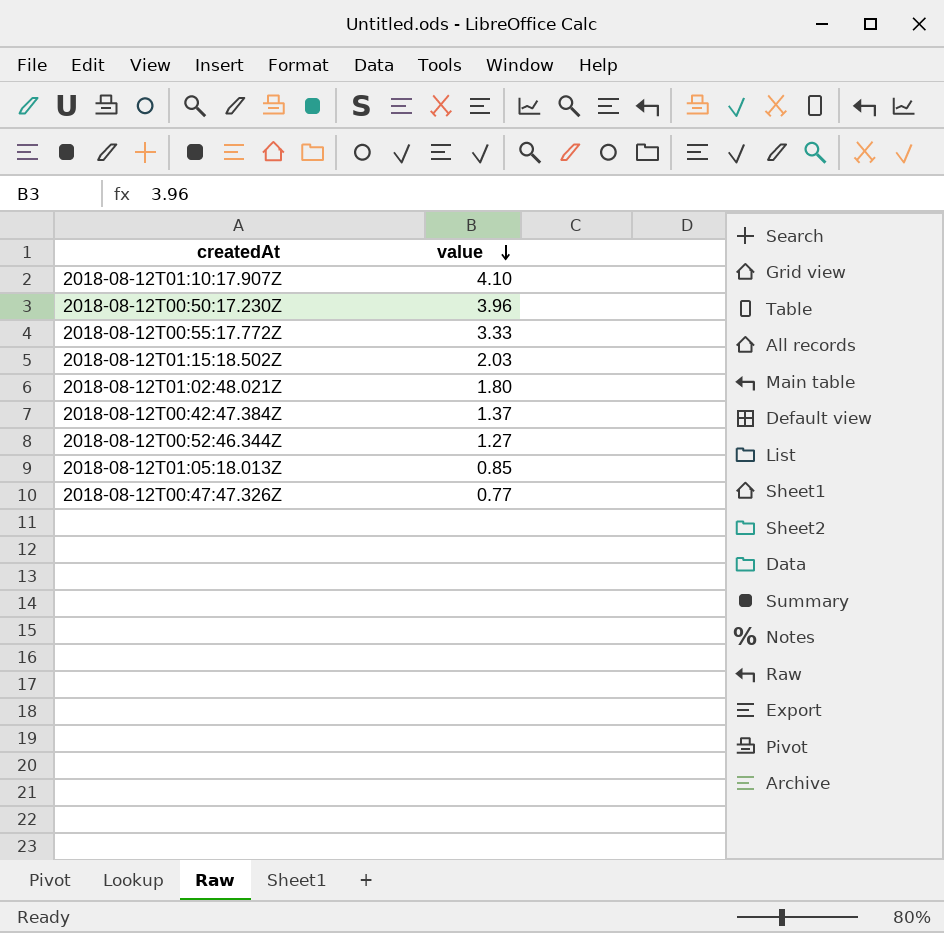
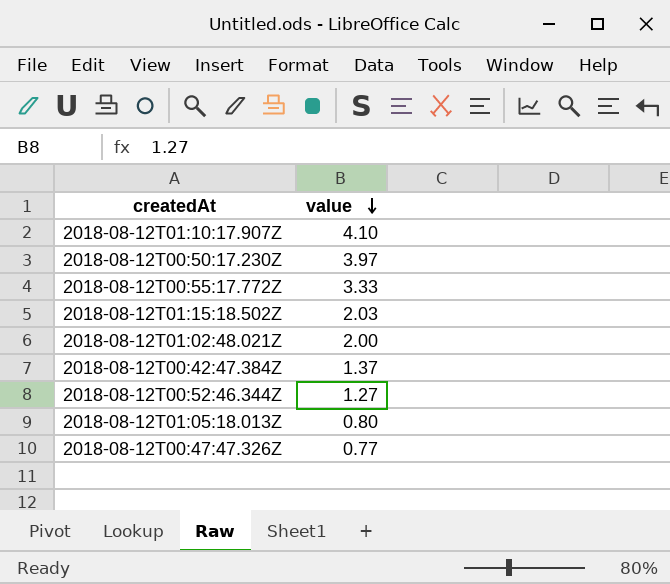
2018-08-12T00:50:17.230Z | value: 3.96 -> 3.97
2018-08-12T01:02:48.021Z | value: 1.80 -> 2.00
2018-08-12T01:05:18.013Z | value: 0.85 -> 0.80

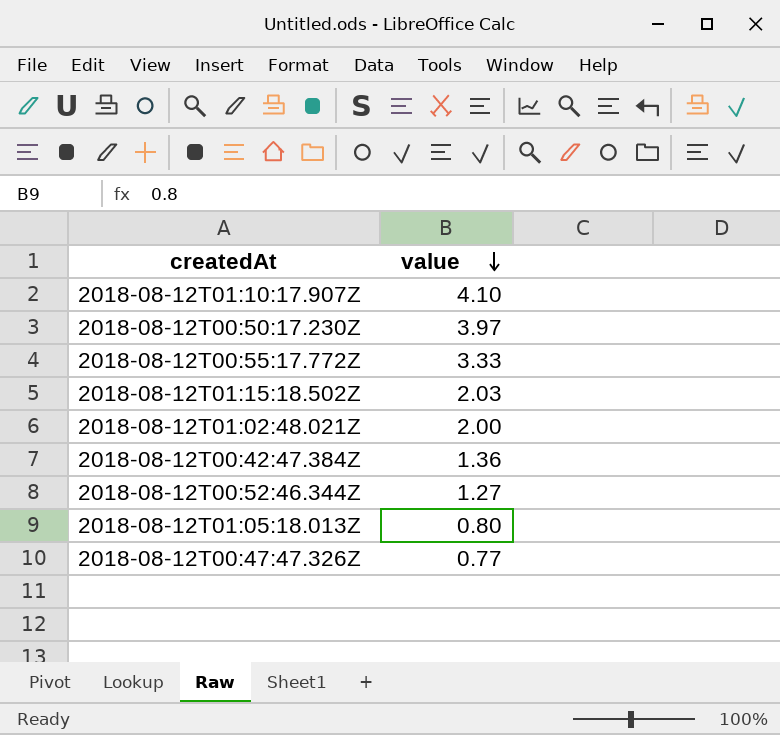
2018-08-12T00:42:47.384Z | value: 1.37 -> 1.36

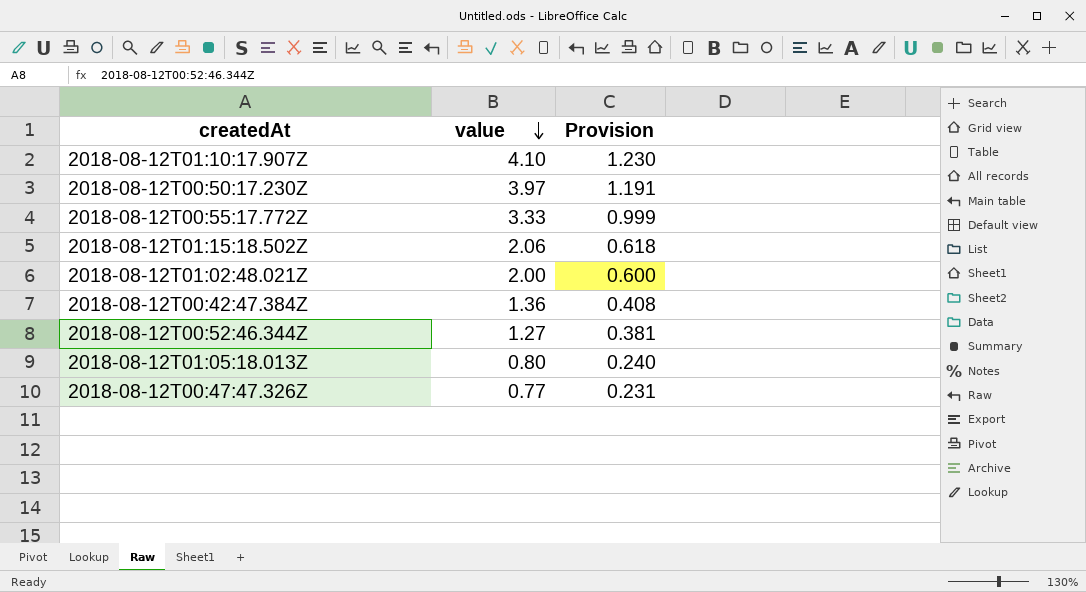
column Provision | formula: none -> [value] * 0.3
2018-08-12T01:15:18.502Z | value: 2.03 -> 2.06

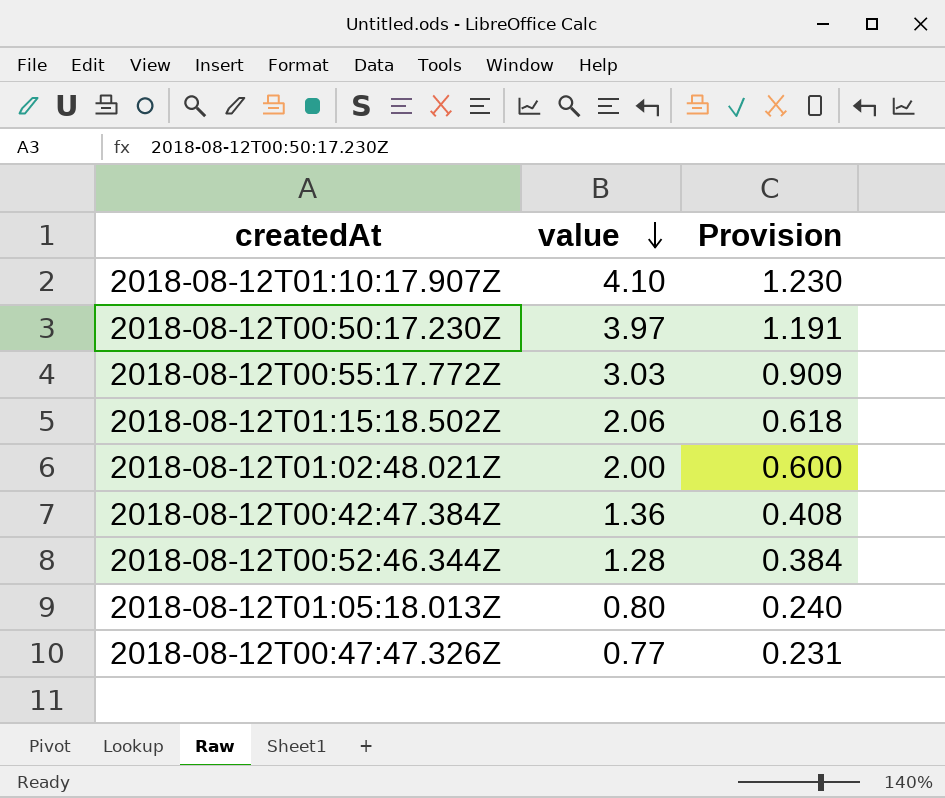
2018-08-12T00:55:17.772Z | value: 3.33 -> 3.03
2018-08-12T00:55:17.772Z | Provision: 0.999 -> 0.909
2018-08-12T00:52:46.344Z | value: 1.27 -> 1.28
2018-08-12T00:52:46.344Z | Provision: 0.381 -> 0.384

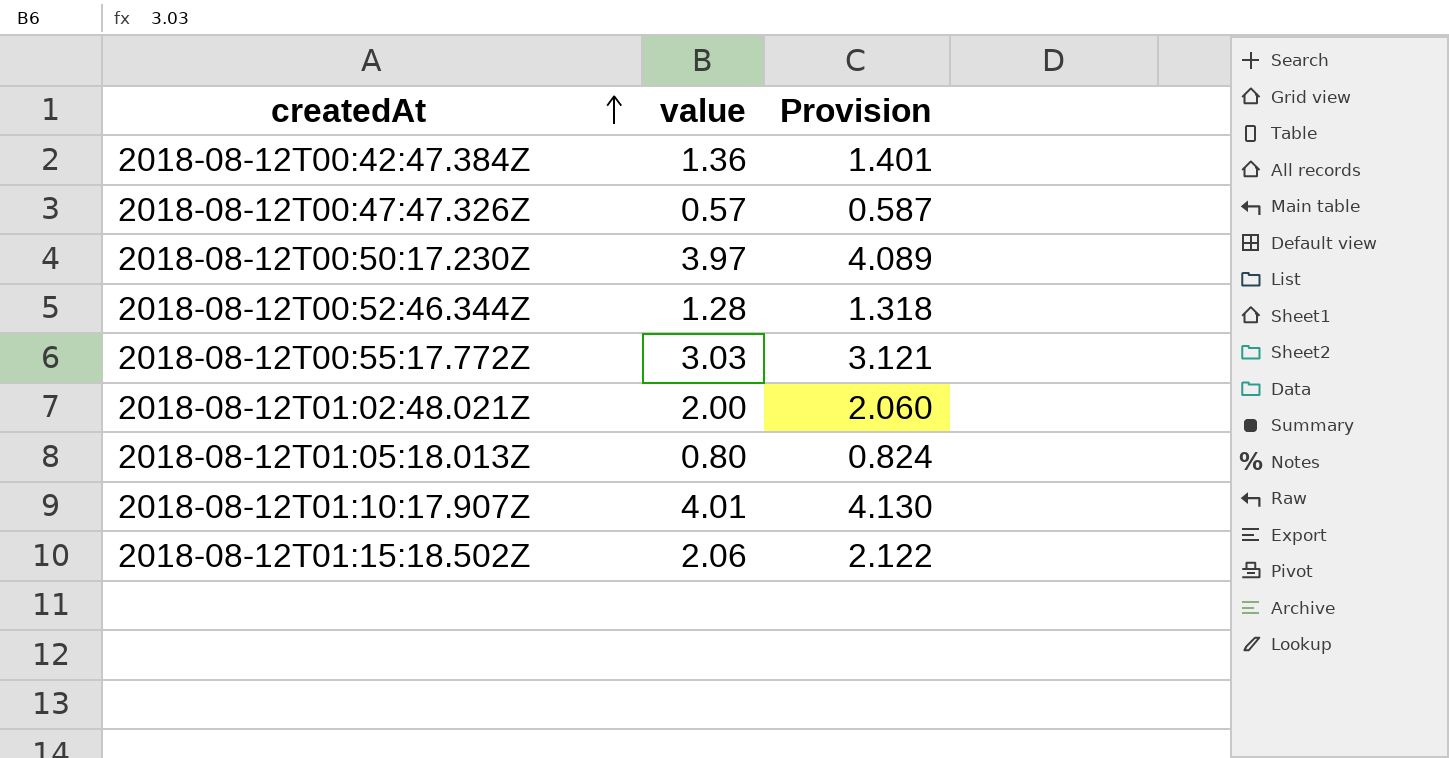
row order: value descending -> createdAt ascending
column Provision | formula: [value] * 0.3 -> [value] * 1.03
2018-08-12T00:47:47.326Z | value: 0.77 -> 0.57
2018-08-12T01:10:17.907Z | value: 4.10 -> 4.01

